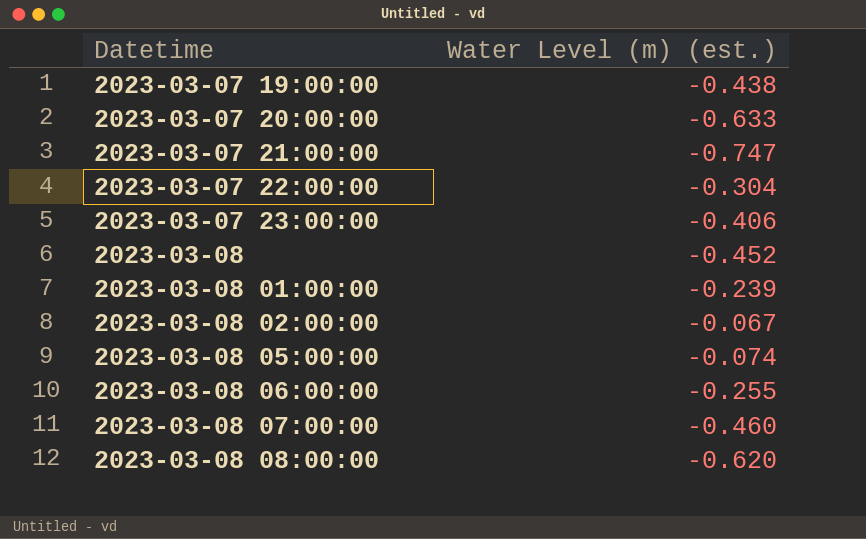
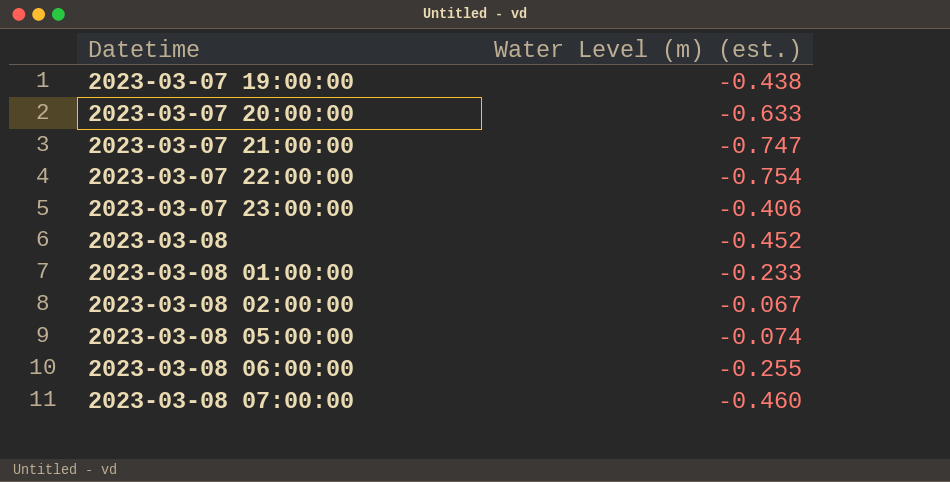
row 2023-03-08 08:00:00: -0.620 -> none
2023-03-07 22:00:00 | Water Level (m) (est.): -0.304 -> -0.754
2023-03-08 01:00:00 | Water Level (m) (est.): -0.239 -> -0.233

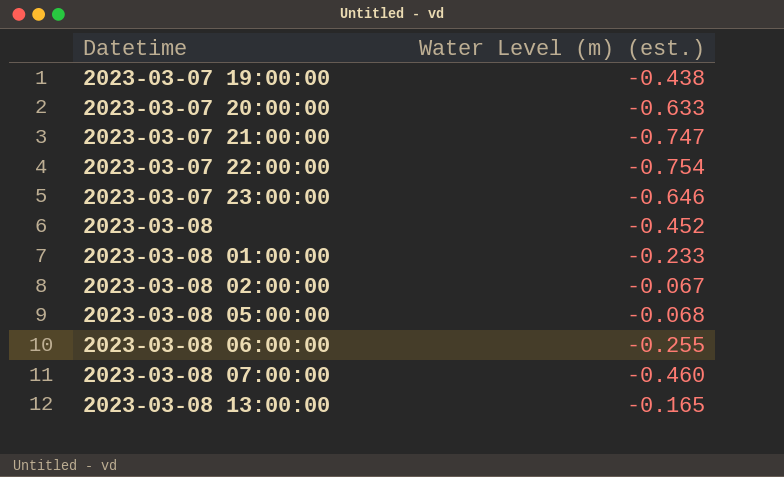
2023-03-07 23:00:00 | Water Level (m) (est.): -0.406 -> -0.646
2023-03-08 05:00:00 | Water Level (m) (est.): -0.074 -> -0.068
row 2023-03-08 13:00:00: none -> -0.165

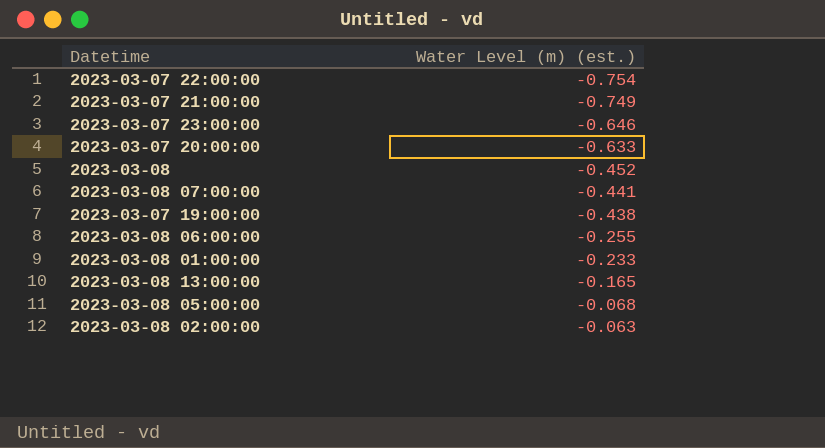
row order: Datetime ascending -> Water Level (m) (est.) ascending
2023-03-07 21:00:00 | Water Level (m) (est.): -0.747 -> -0.749
2023-03-08 07:00:00 | Water Level (m) (est.): -0.460 -> -0.441
2023-03-08 02:00:00 | Water Level (m) (est.): -0.067 -> -0.063

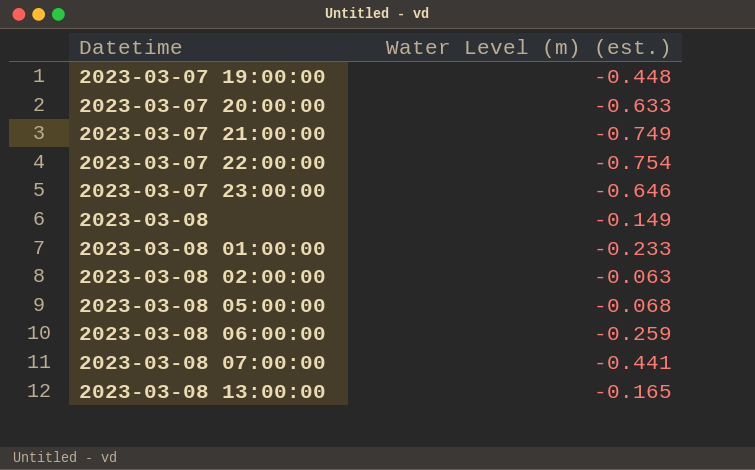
row order: Water Level (m) (est.) ascending -> Datetime ascending
2023-03-07 19:00:00 | Water Level (m) (est.): -0.438 -> -0.448
2023-03-08 | Water Level (m) (est.): -0.452 -> -0.149
2023-03-08 06:00:00 | Water Level (m) (est.): -0.255 -> -0.259

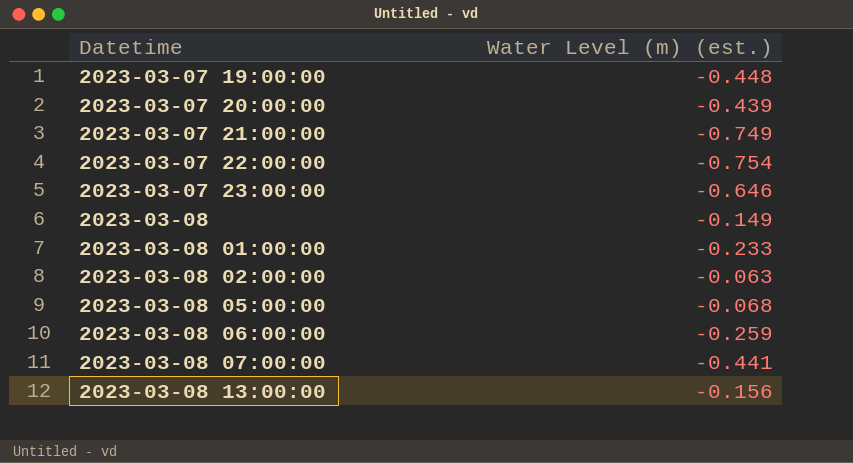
2023-03-07 20:00:00 | Water Level (m) (est.): -0.633 -> -0.439
2023-03-08 13:00:00 | Water Level (m) (est.): -0.165 -> -0.156

